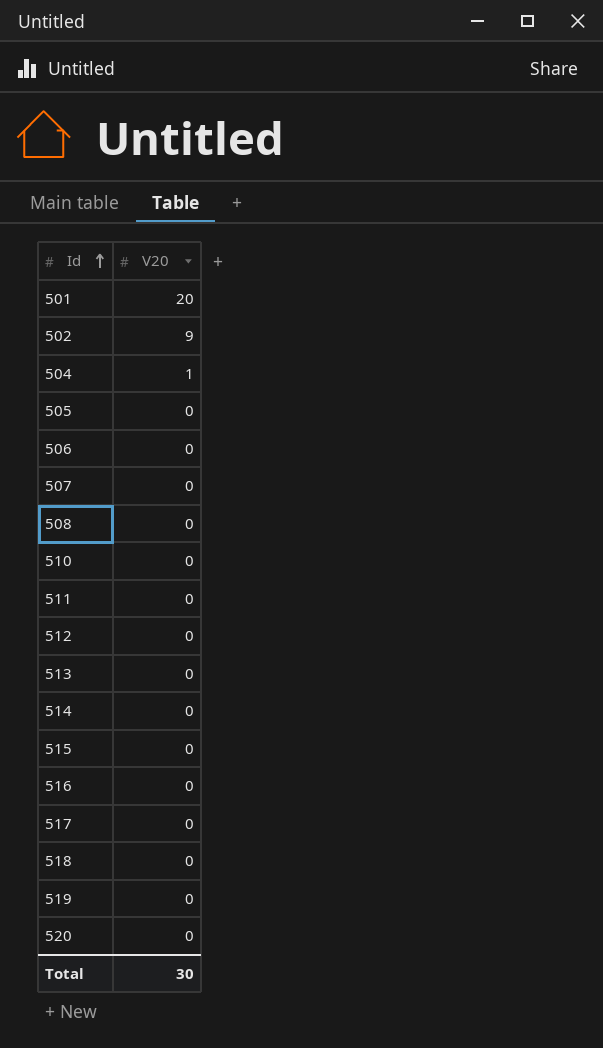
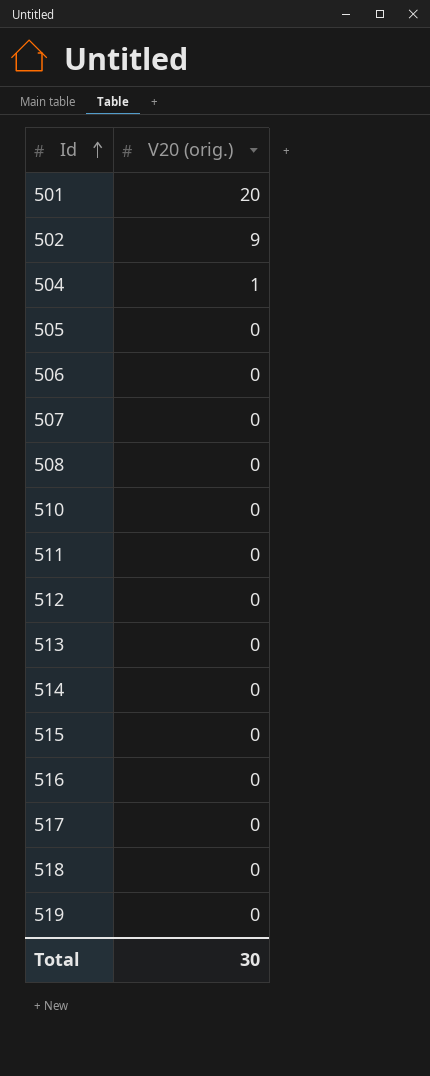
column name: V20 -> V20 (orig.)
row 520: 0 -> none

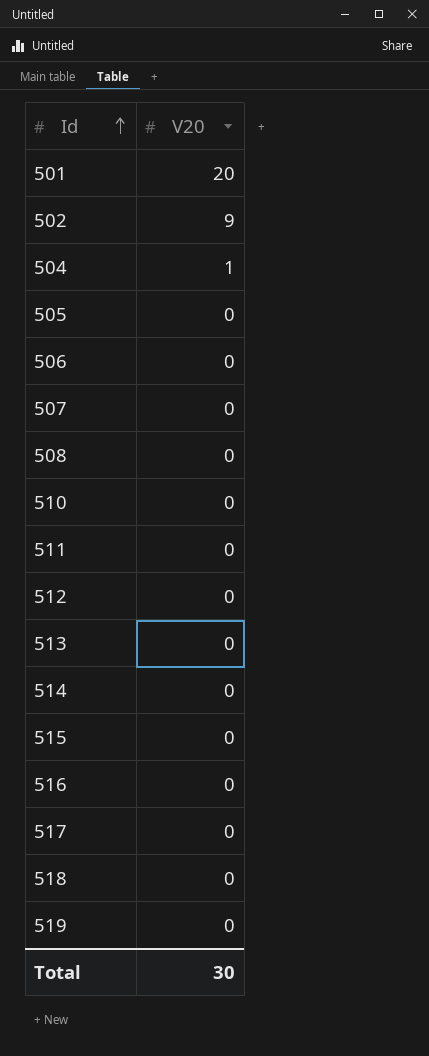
column name: V20 (orig.) -> V20

